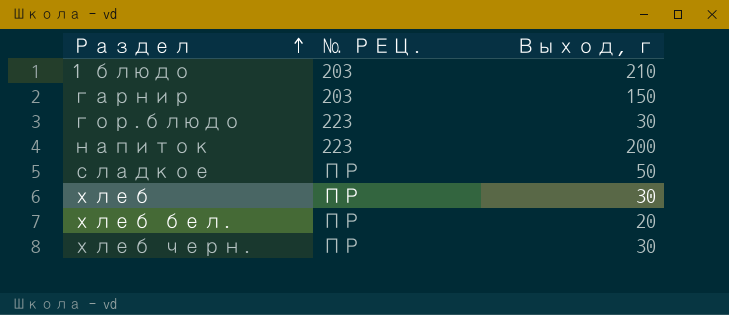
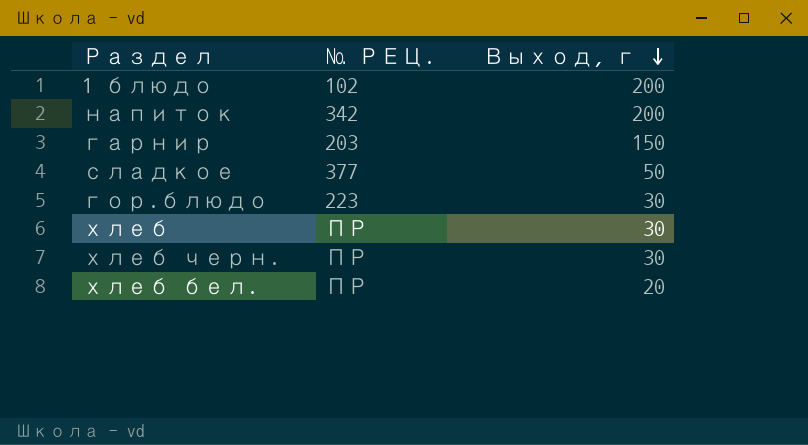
row order: Раздел ascending -> Выход, г descending
1 блюдо | № РЕЦ.: 203 -> 102
1 блюдо | Выход, г: 210 -> 200
напиток | № РЕЦ.: 223 -> 342
сладкое | № РЕЦ.: ПР -> 377

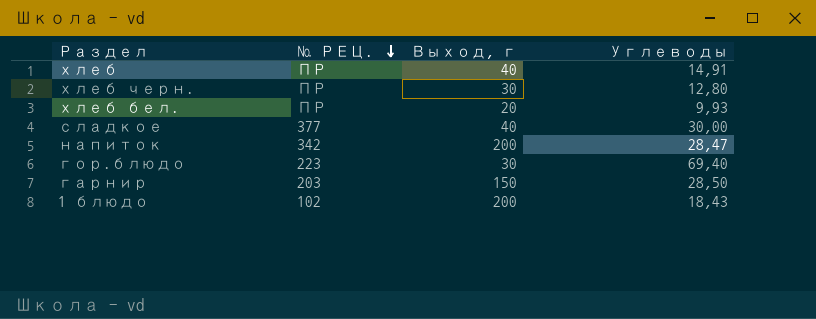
row order: Выход, г descending -> № РЕЦ. descending
column Углеводы | position: none -> 4
хлеб | Выход, г: 30 -> 40
сладкое | Выход, г: 50 -> 40

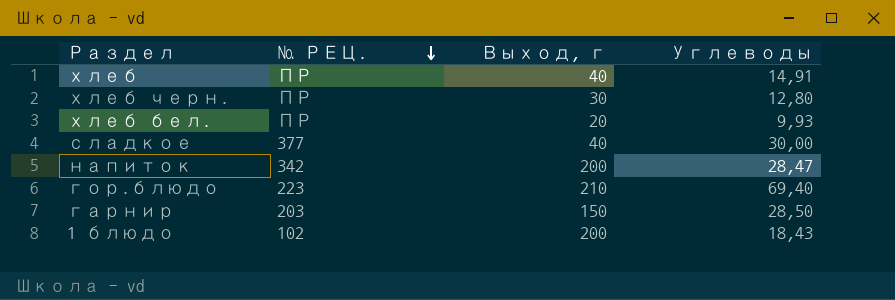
гор.блюдо | Выход, г: 30 -> 210

